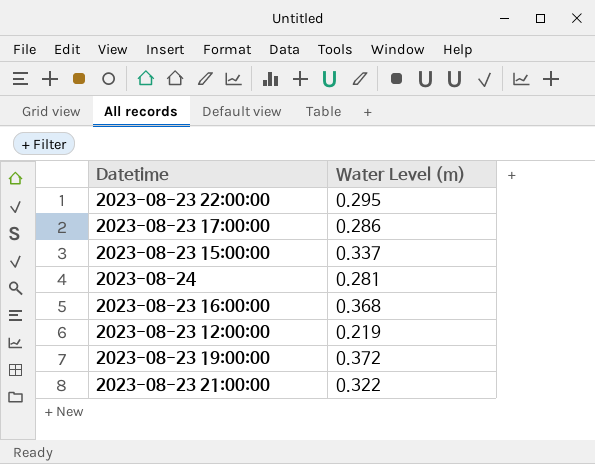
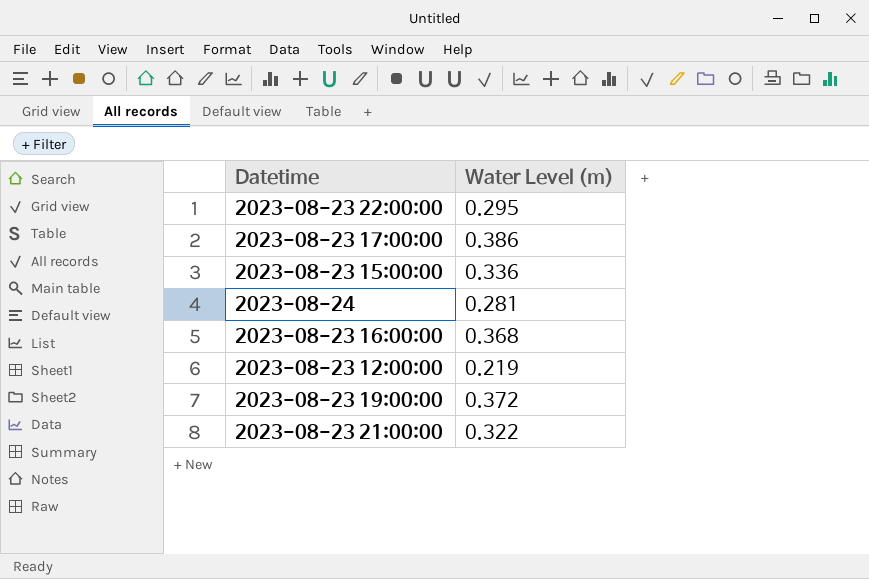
2023-08-23 17:00:00 | Water Level (m): 0.286 -> 0.386
2023-08-23 15:00:00 | Water Level (m): 0.337 -> 0.336

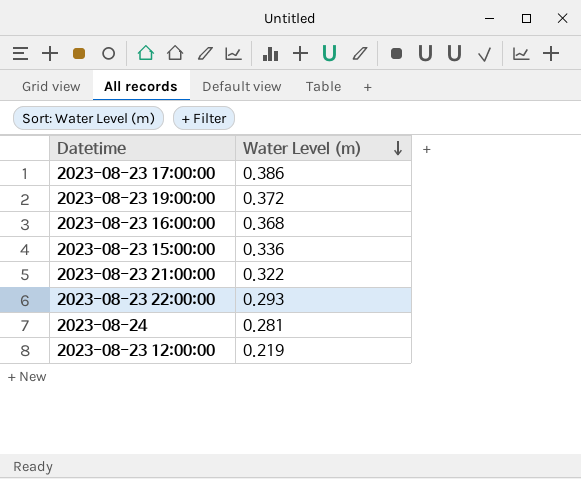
row order: none -> Water Level (m) descending
2023-08-23 22:00:00 | Water Level (m): 0.295 -> 0.293

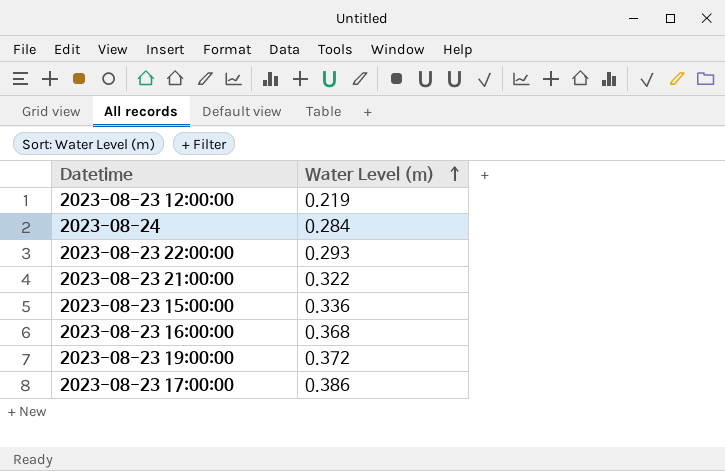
row order: Water Level (m) descending -> Water Level (m) ascending
2023-08-24 | Water Level (m): 0.281 -> 0.284

